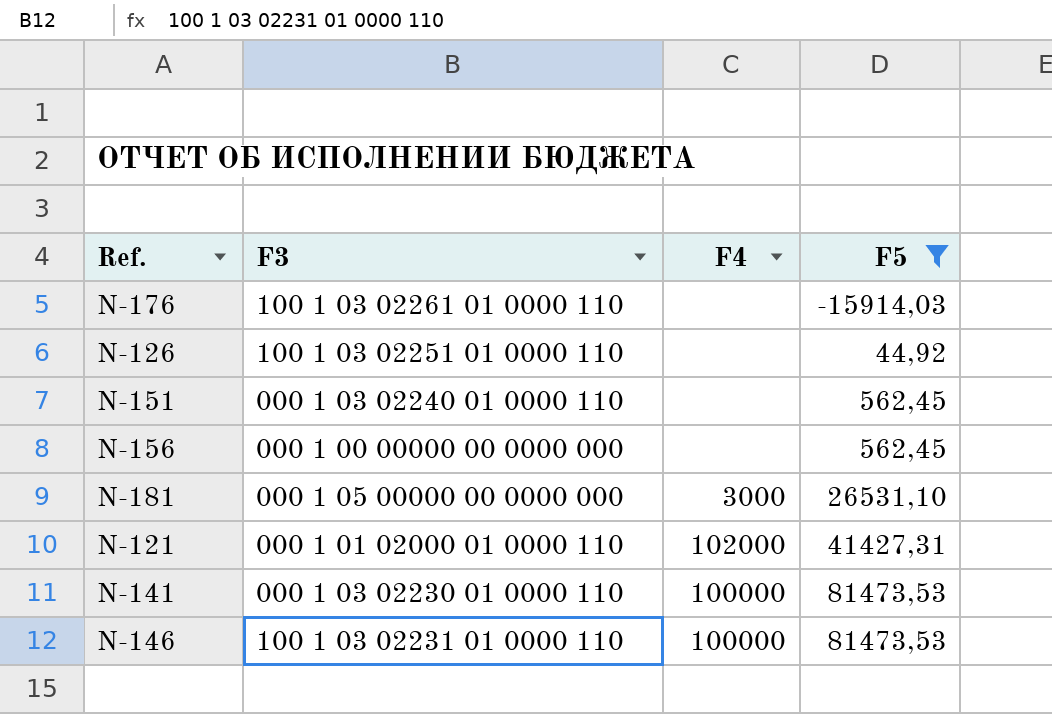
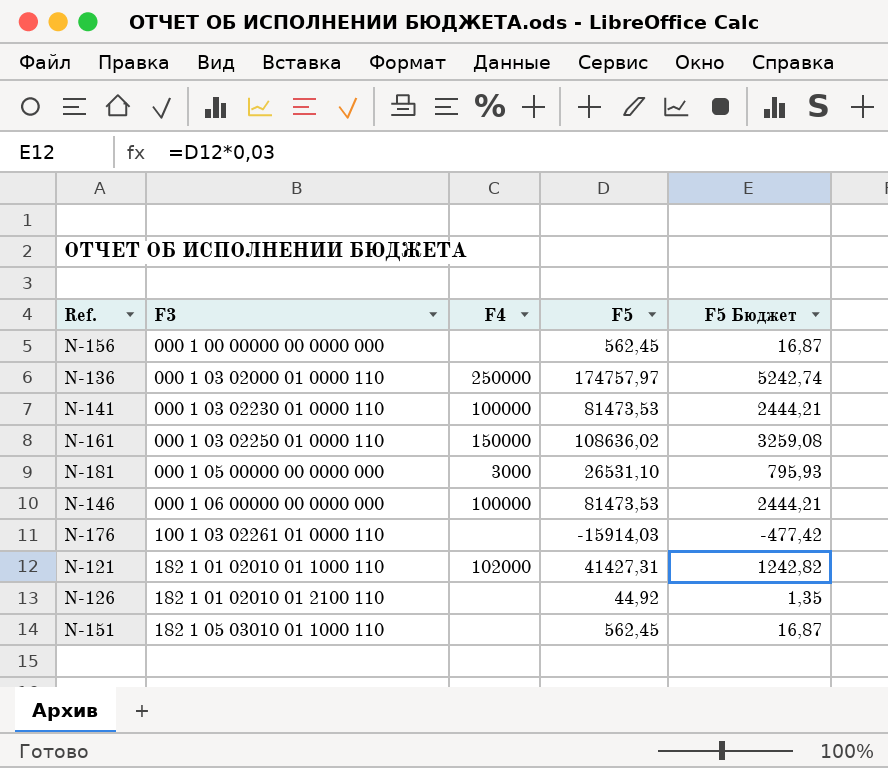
filter: F5 <= 81473,53 -> none
row order: F5 ascending -> F3 ascending
column F5 Бюджет | formula: none -> [F5] * 0,03
N-146 | F3: 100 1 03 02231 01 0000 110 -> 000 1 06 00000 00 0000 000
N-121 | F3: 000 1 01 02000 01 0000 110 -> 182 1 01 02010 01 1000 110
N-126 | F3: 100 1 03 02251 01 0000 110 -> 182 1 01 02010 01 2100 110
N-151 | F3: 000 1 03 02240 01 0000 110 -> 182 1 05 03010 01 1000 110

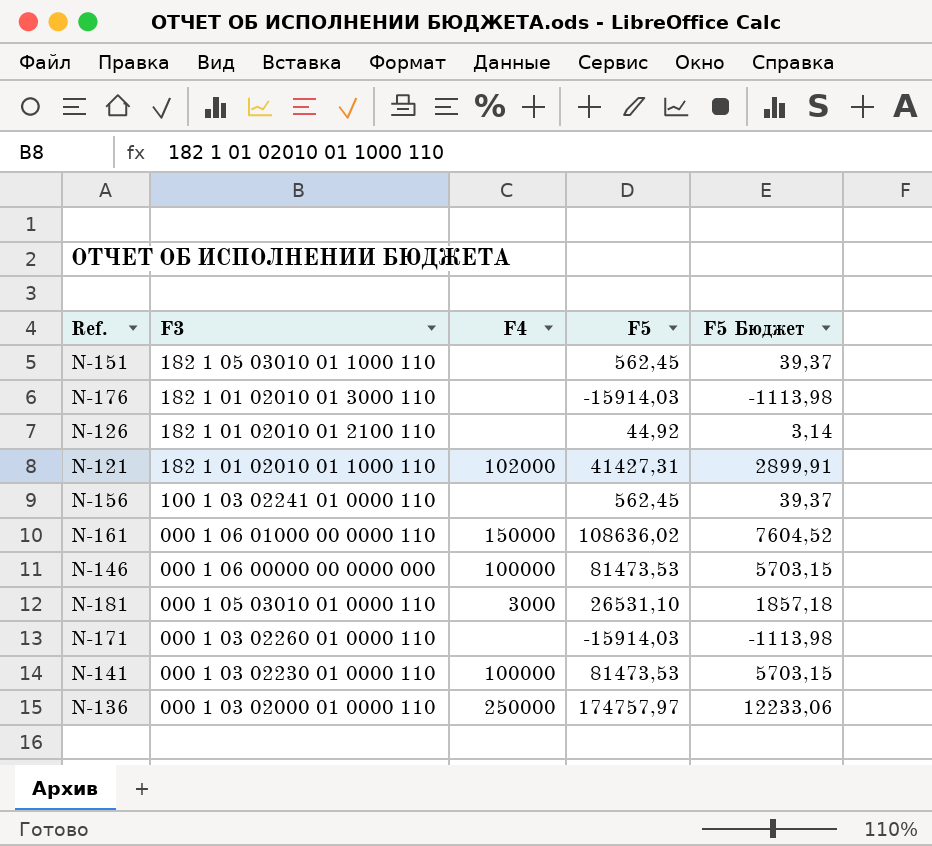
row order: F3 ascending -> F3 descending
column F5 Бюджет | formula: [F5] * 0,03 -> [F5] * 0,07
N-176 | F3: 100 1 03 02261 01 0000 110 -> 182 1 01 02010 01 3000 110
N-156 | F3: 000 1 00 00000 00 0000 000 -> 100 1 03 02241 01 0000 110
N-161 | F3: 000 1 03 02250 01 0000 110 -> 000 1 06 01000 00 0000 110
N-181 | F3: 000 1 05 00000 00 0000 000 -> 000 1 05 03010 01 0000 110
row N-171: none -> 000 1 03 02260 01 0000 110 | none | -15914,03 | -1113,98

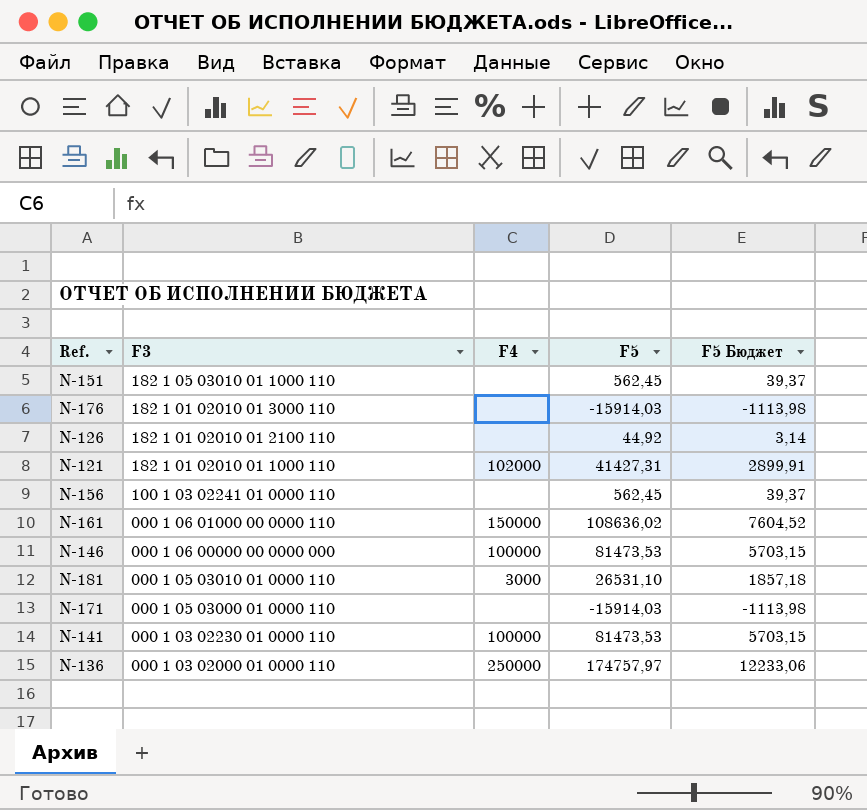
N-171 | F3: 000 1 03 02260 01 0000 110 -> 000 1 05 03000 01 0000 110

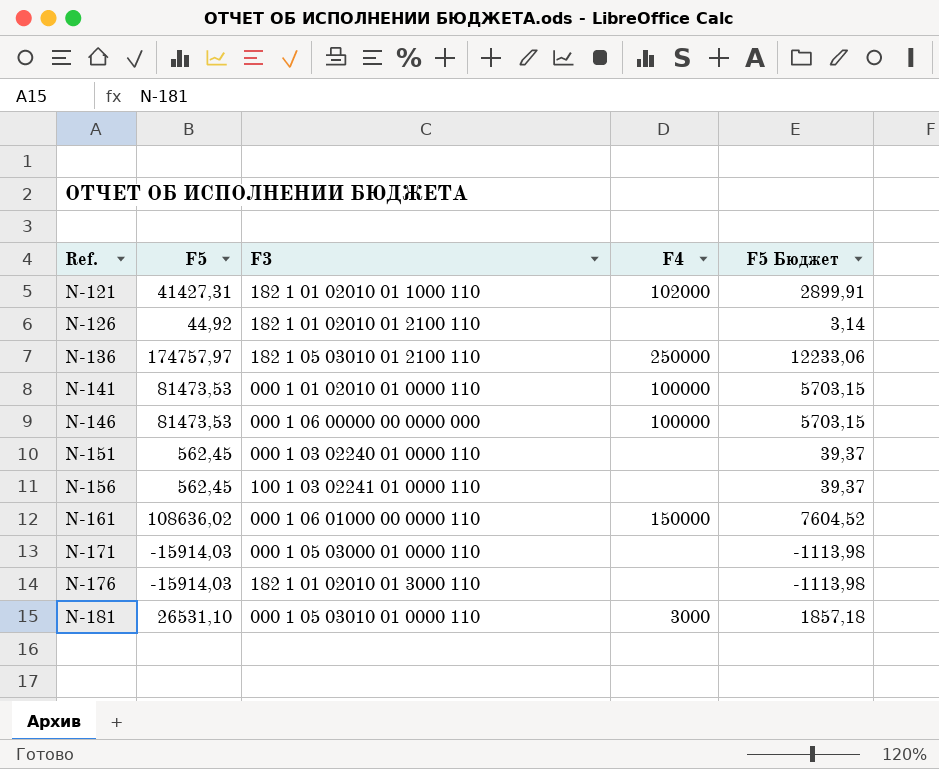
row order: F3 descending -> Ref. ascending
column F5 | position: 4 -> 2
N-136 | F3: 000 1 03 02000 01 0000 110 -> 182 1 05 03010 01 2100 110
N-141 | F3: 000 1 03 02230 01 0000 110 -> 000 1 01 02010 01 0000 110
N-151 | F3: 182 1 05 03010 01 1000 110 -> 000 1 03 02240 01 0000 110

